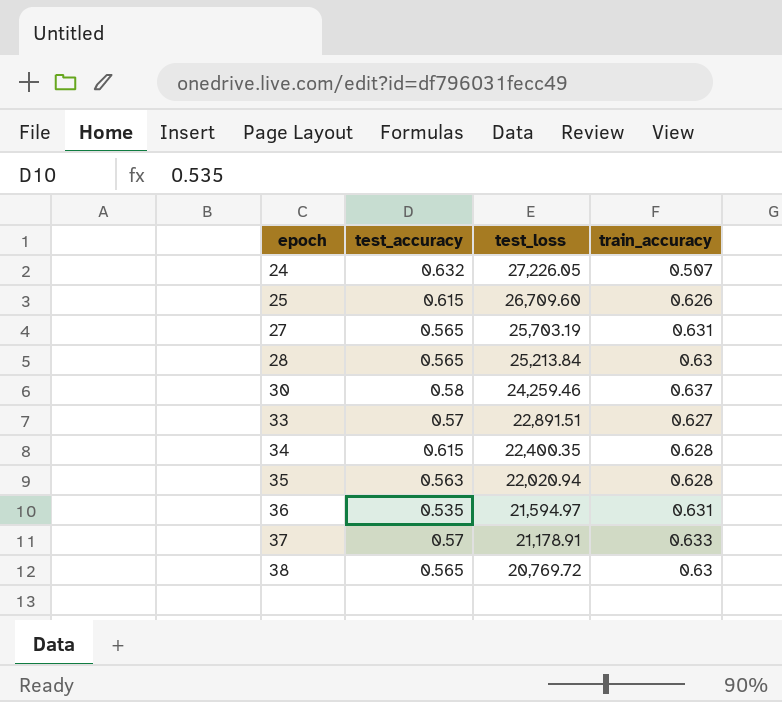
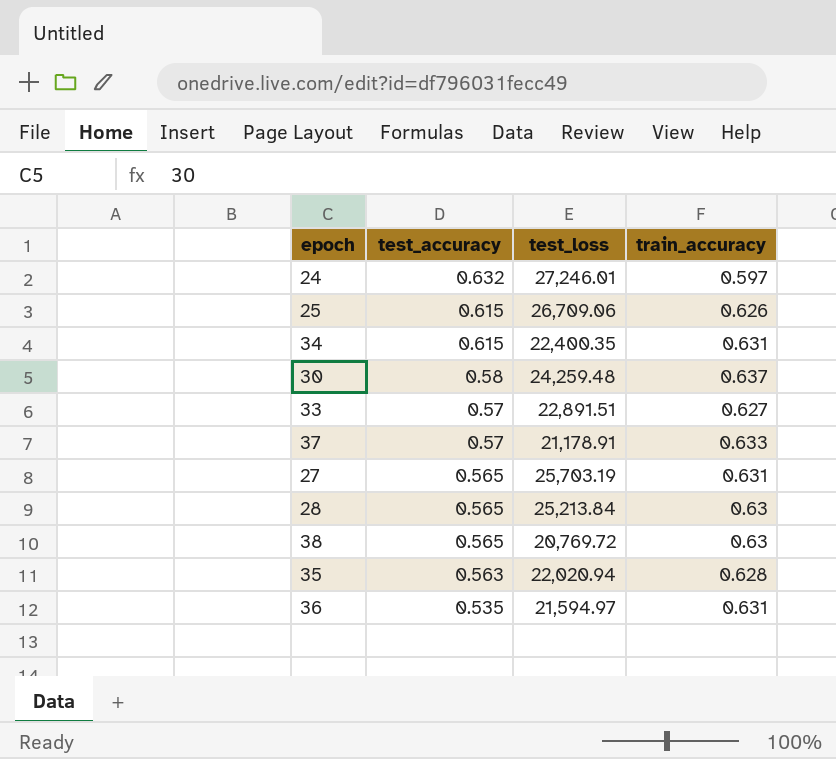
row order: epoch ascending -> test_accuracy descending
24 | test_loss: 27,226.05 -> 27,246.01
24 | train_accuracy: 0.507 -> 0.597
25 | test_loss: 26,709.60 -> 26,709.06
34 | train_accuracy: 0.628 -> 0.631
30 | test_loss: 24,259.46 -> 24,259.48

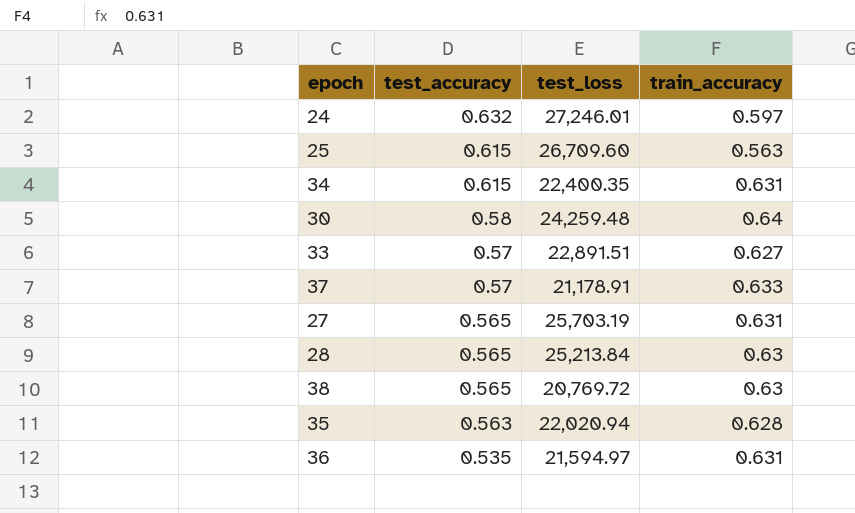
25 | test_loss: 26,709.06 -> 26,709.60
25 | train_accuracy: 0.626 -> 0.563
30 | train_accuracy: 0.637 -> 0.64

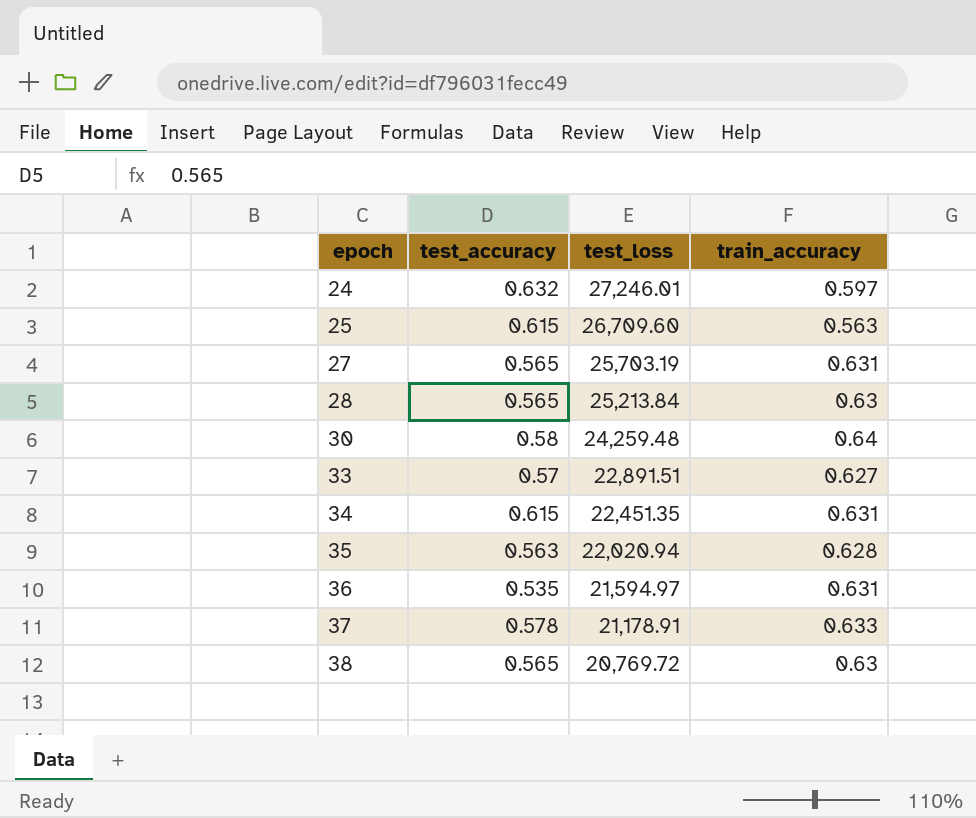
row order: test_accuracy descending -> epoch ascending
34 | test_loss: 22,400.35 -> 22,451.35
37 | test_accuracy: 0.57 -> 0.578

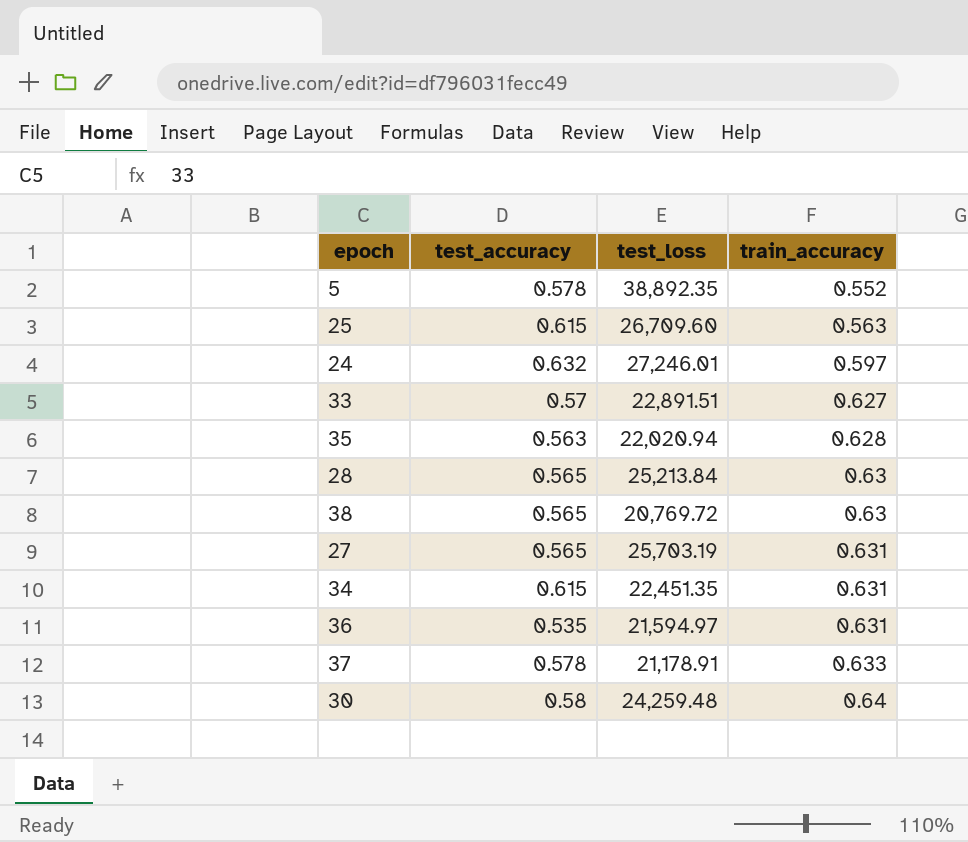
row order: epoch ascending -> train_accuracy ascending
row 5: none -> 0.578 | 38,892.35 | 0.552

